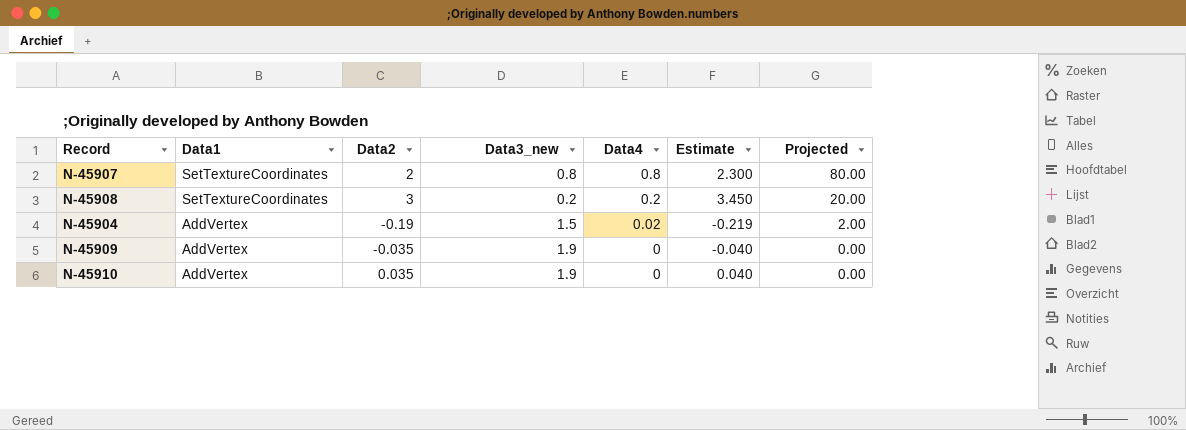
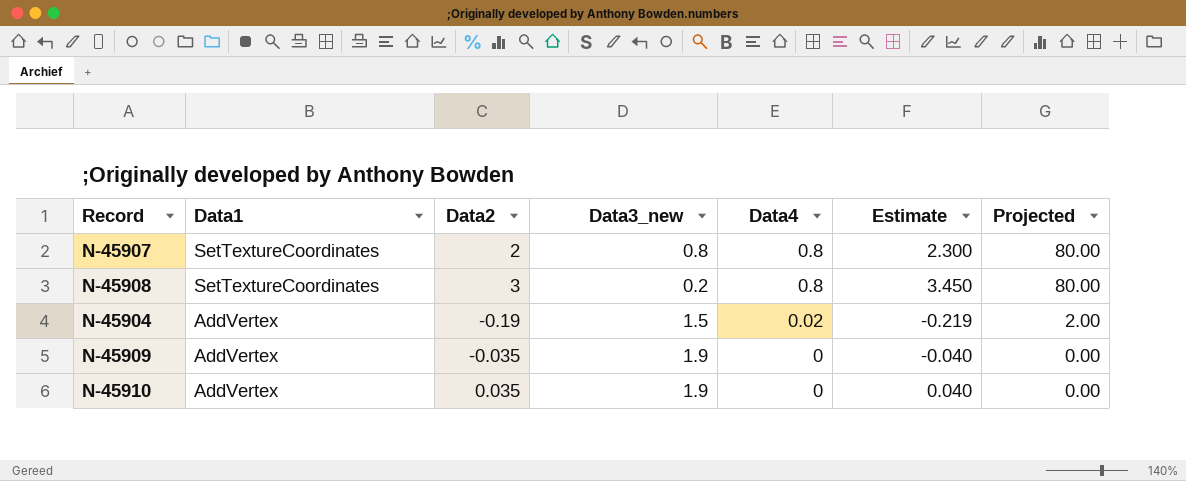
N-45908 | Data4: 0.2 -> 0.8
N-45908 | Projected: 20.00 -> 80.00

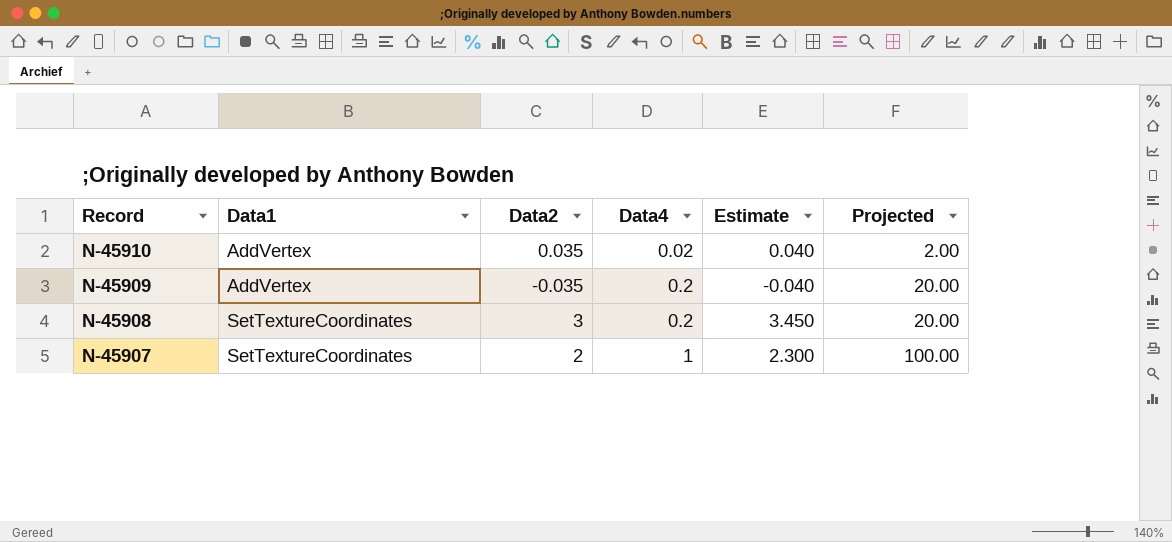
row order: Data1 descending -> Record descending
column Data3_new | position: 4 -> none
row N-45904: AddVertex | -0.19 | 1.5 | 0.02 | -0.219 | 2.00 -> none
N-45910 | Data4: 0 -> 0.02
N-45910 | Projected: 0.00 -> 2.00
N-45909 | Data4: 0 -> 0.2
N-45909 | Projected: 0.00 -> 20.00
N-45908 | Data4: 0.8 -> 0.2
N-45908 | Projected: 80.00 -> 20.00
N-45907 | Data4: 0.8 -> 1
N-45907 | Projected: 80.00 -> 100.00

